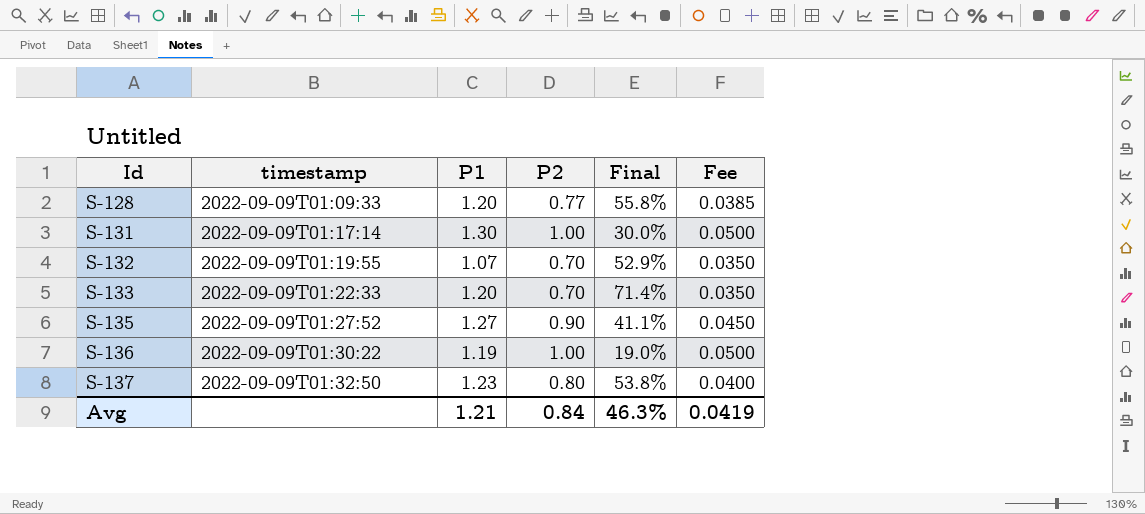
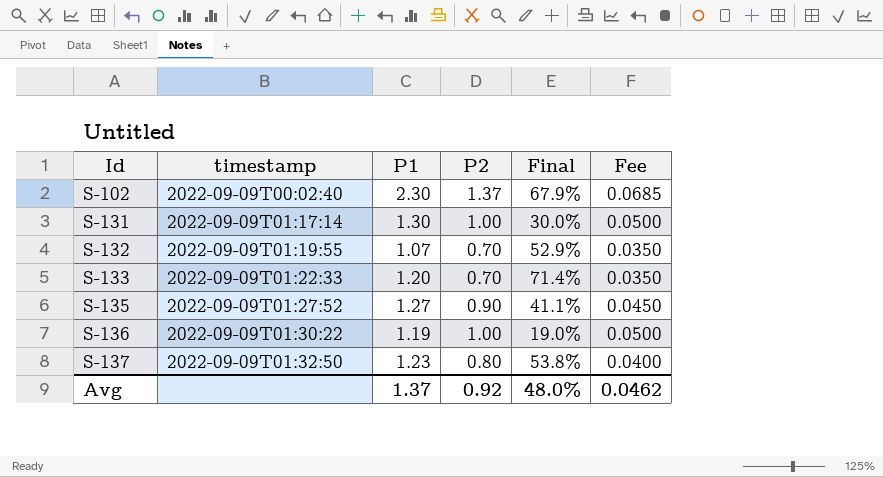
row S-128: 2022-09-09T01:09:33 | 1.20 | 0.77 | 55.8% | 0.0385 -> none
row S-102: none -> 2022-09-09T00:02:40 | 2.30 | 1.37 | 67.9% | 0.0685
Avg | P1: 1.21 -> 1.37
Avg | P2: 0.84 -> 0.92
Avg | Final: 46.3% -> 48.0%
Avg | Fee: 0.0419 -> 0.0462

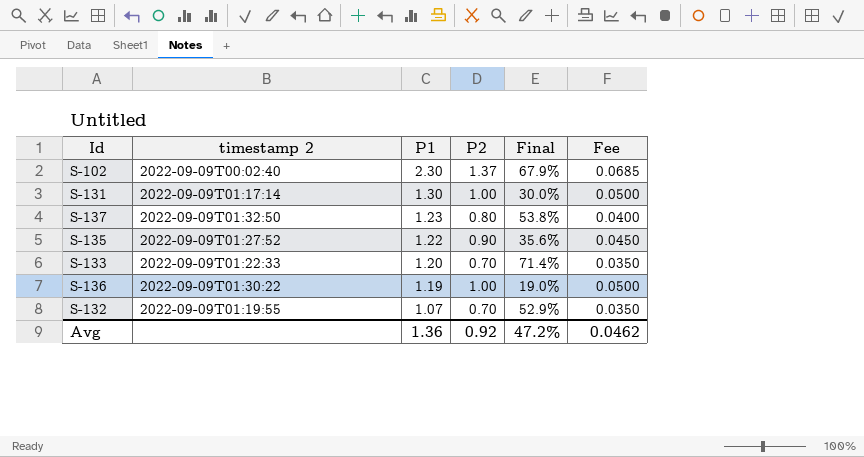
row order: Id ascending -> P1 descending
column name: timestamp -> timestamp 2
S-135 | P1: 1.27 -> 1.22
S-135 | Final: 41.1% -> 35.6%
Avg | P1: 1.37 -> 1.36
Avg | Final: 48.0% -> 47.2%

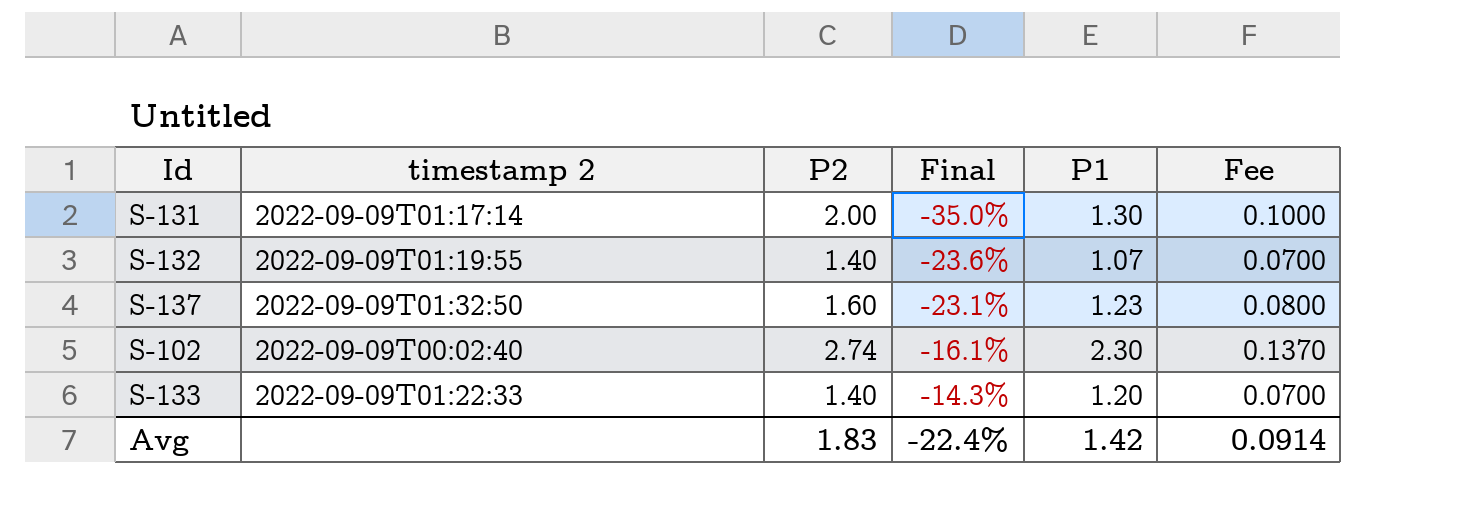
row order: P1 descending -> Final ascending
column P1 | position: 3 -> 5
row S-135: 2022-09-09T01:27:52 | 1.22 | 0.90 | 35.6% | 0.0450 -> none
row S-136: 2022-09-09T01:30:22 | 1.19 | 1.00 | 19.0% | 0.0500 -> none
S-131 | P2: 1.00 -> 2.00
S-131 | Final: 30.0% -> -35.0%
S-131 | Fee: 0.0500 -> 0.1000
S-132 | P2: 0.70 -> 1.40
S-132 | Final: 52.9% -> -23.6%
S-132 | Fee: 0.0350 -> 0.0700
S-137 | P2: 0.80 -> 1.60
S-137 | Final: 53.8% -> -23.1%
S-137 | Fee: 0.0400 -> 0.0800
S-102 | P2: 1.37 -> 2.74
S-102 | Final: 67.9% -> -16.1%
S-102 | Fee: 0.0685 -> 0.1370
S-133 | P2: 0.70 -> 1.40
S-133 | Final: 71.4% -> -14.3%
S-133 | Fee: 0.0350 -> 0.0700
Avg | P2: 0.92 -> 1.83
Avg | Final: 47.2% -> -22.4%
Avg | P1: 1.36 -> 1.42
Avg | Fee: 0.0462 -> 0.0914

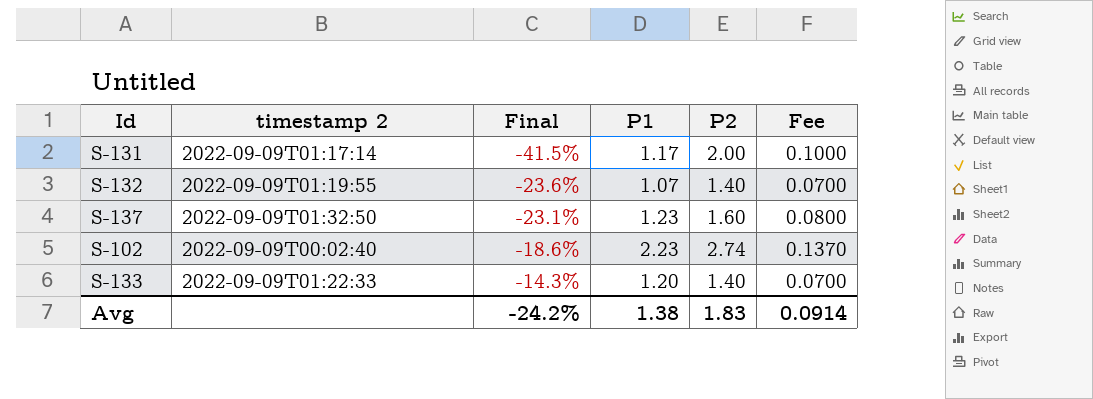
column P2 | position: 3 -> 5
S-131 | Final: -35.0% -> -41.5%
S-131 | P1: 1.30 -> 1.17
S-102 | Final: -16.1% -> -18.6%
S-102 | P1: 2.30 -> 2.23
Avg | Final: -22.4% -> -24.2%
Avg | P1: 1.42 -> 1.38

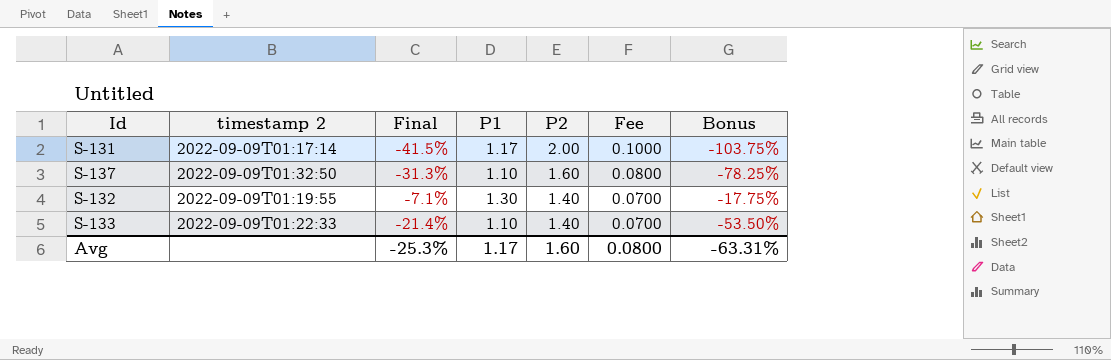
row order: Final ascending -> P2 descending
column Bonus | formula: none -> [Final] * 2.5
row S-102: 2022-09-09T00:02:40 | -18.6% | 2.23 | 2.74 | 0.1370 -> none
S-137 | Final: -23.1% -> -31.3%
S-137 | P1: 1.23 -> 1.10
S-132 | Final: -23.6% -> -7.1%
S-132 | P1: 1.07 -> 1.30
S-133 | Final: -14.3% -> -21.4%
S-133 | P1: 1.20 -> 1.10
Avg | Final: -24.2% -> -25.3%
Avg | P1: 1.38 -> 1.17
Avg | P2: 1.83 -> 1.60
Avg | Fee: 0.0914 -> 0.0800

